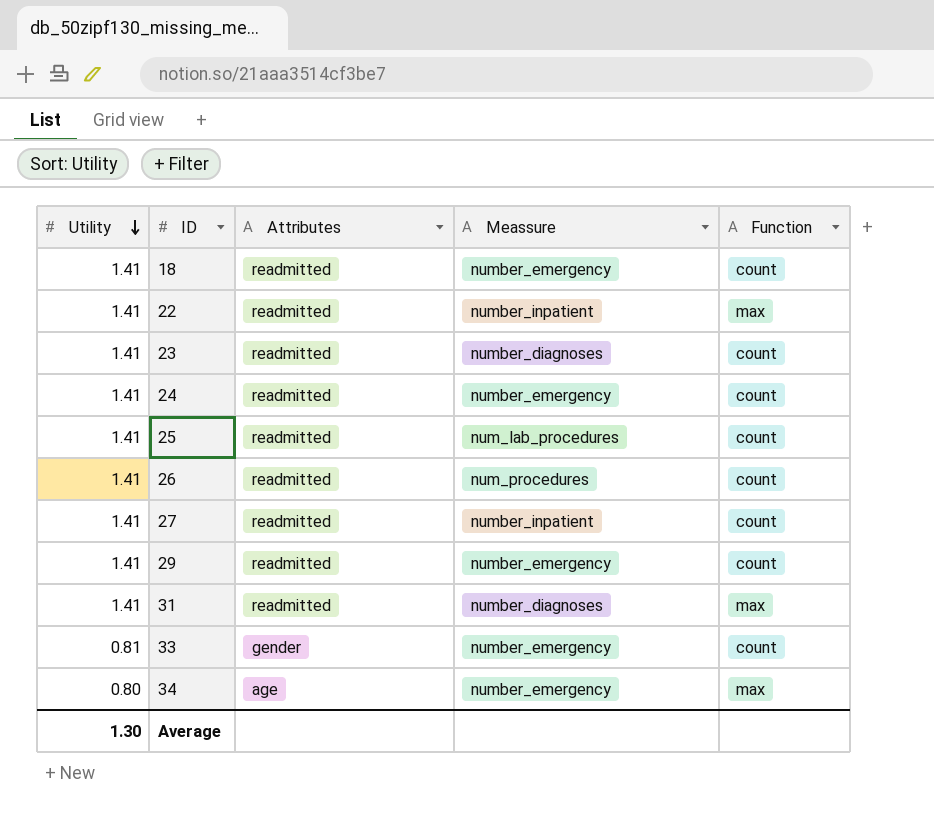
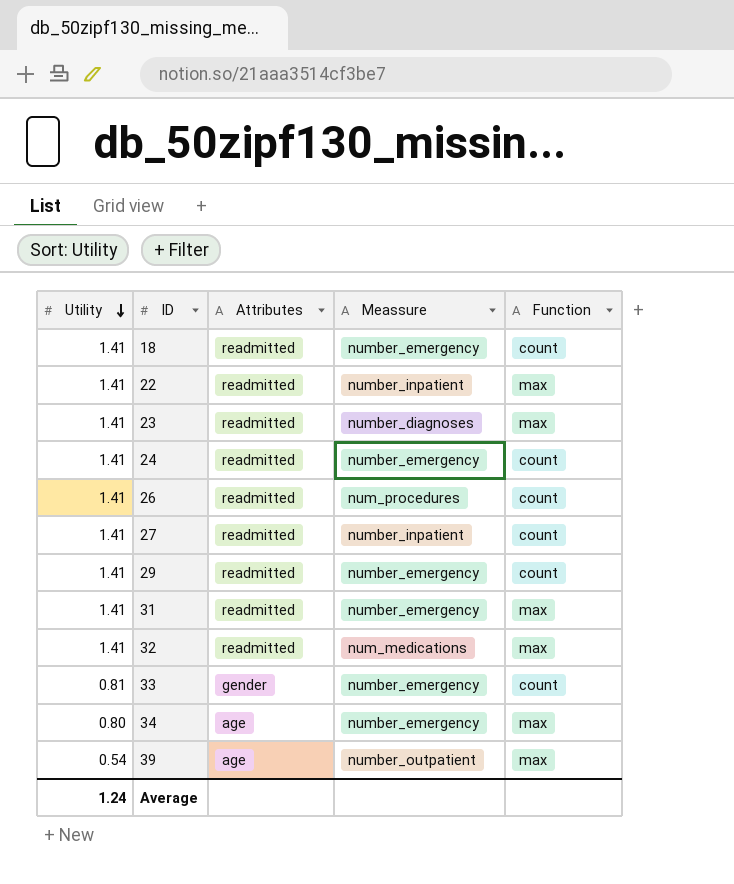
row 25: 1.41 | readmitted | num_lab_procedures | count -> none
23 | Function: count -> max
31 | Meassure: number_diagnoses -> number_emergency
row 32: none -> 1.41 | readmitted | num_medications | max
row 39: none -> 0.54 | age | number_outpatient | max
Average | Utility: 1.30 -> 1.24

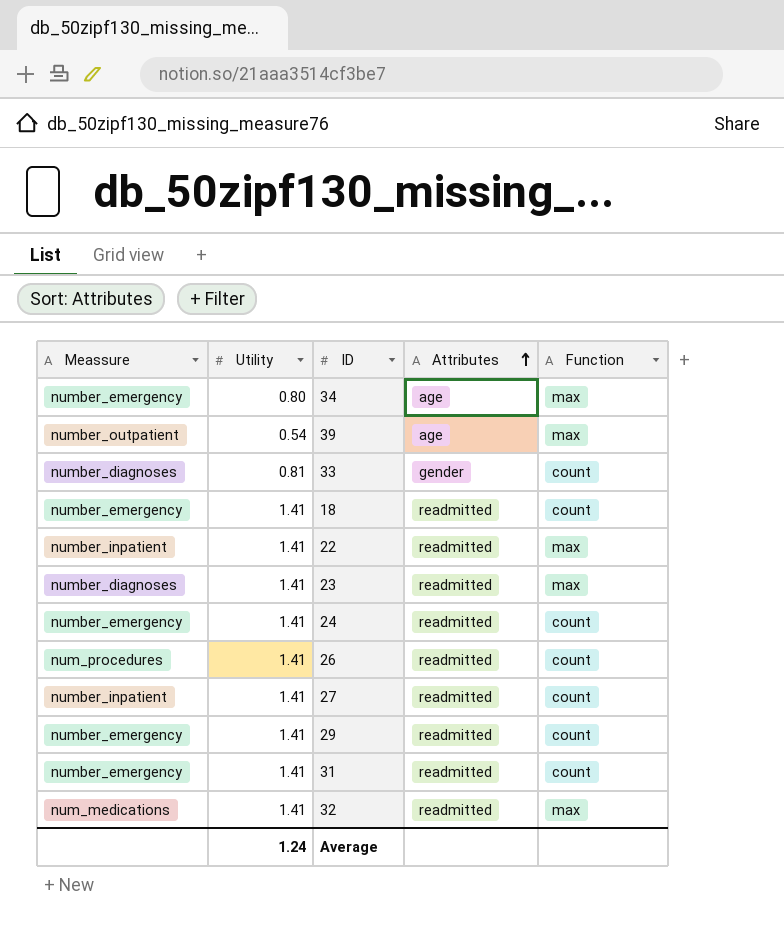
row order: Utility descending -> Attributes ascending
column Meassure | position: 4 -> 1
33 | Meassure: number_emergency -> number_diagnoses
31 | Function: max -> count

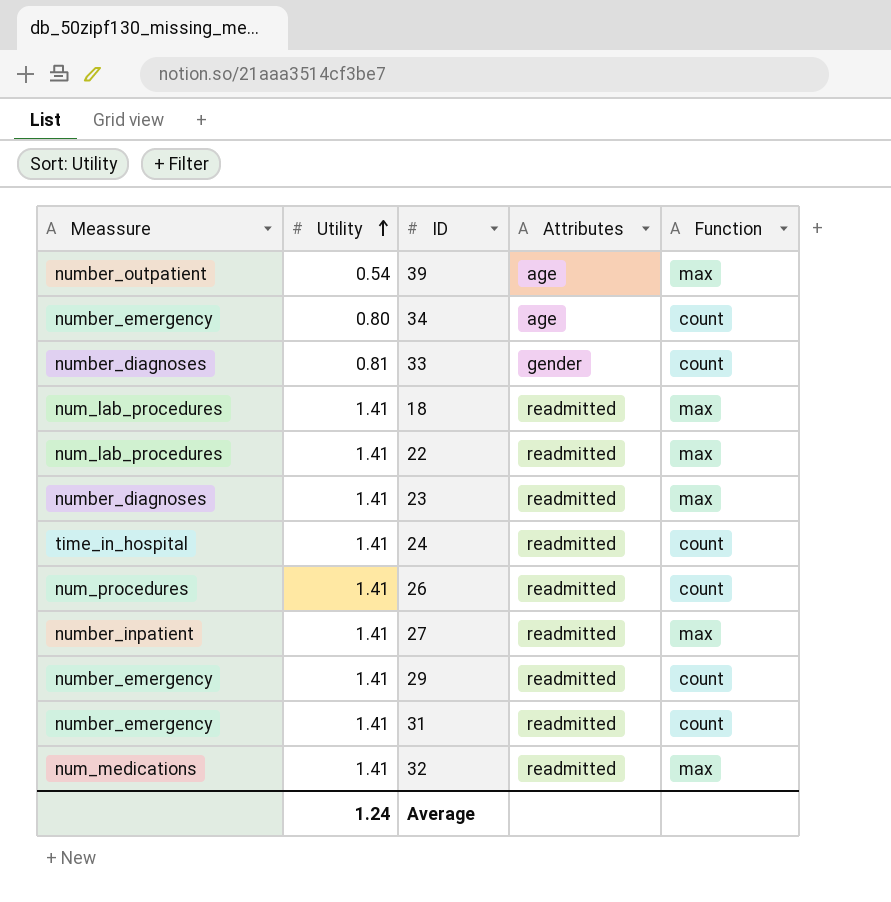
row order: Attributes ascending -> Utility ascending
34 | Function: max -> count
18 | Meassure: number_emergency -> num_lab_procedures
18 | Function: count -> max
22 | Meassure: number_inpatient -> num_lab_procedures
24 | Meassure: number_emergency -> time_in_hospital
27 | Function: count -> max

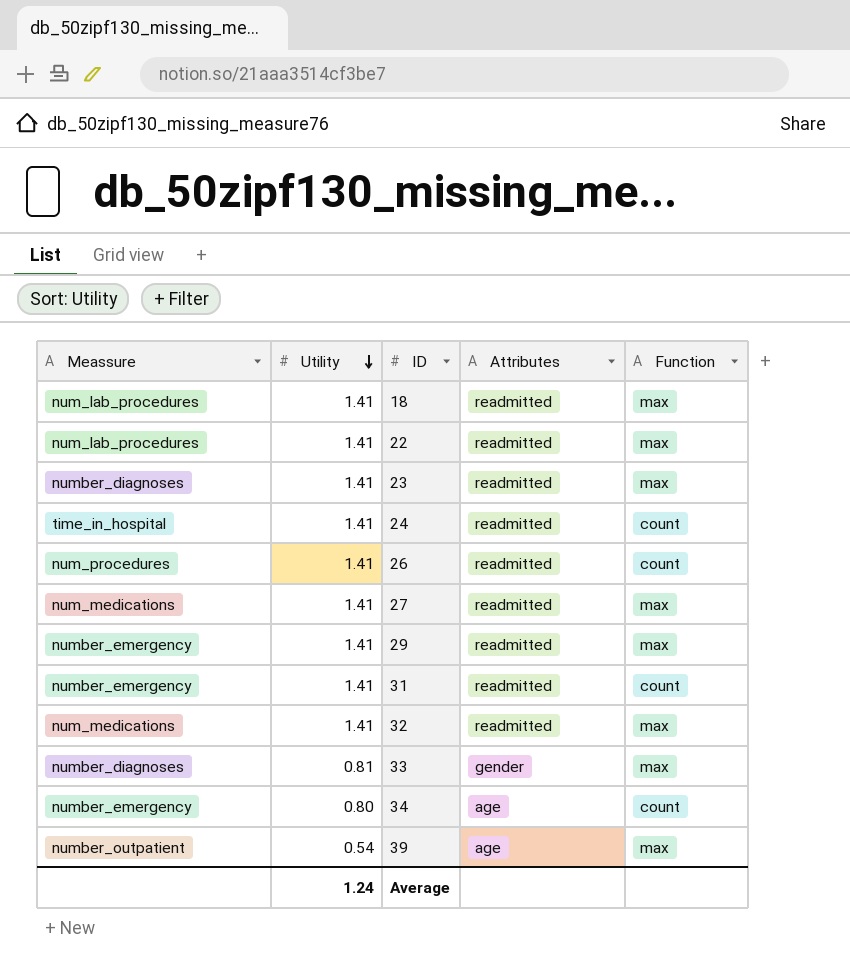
row order: Utility ascending -> Utility descending
27 | Meassure: number_inpatient -> num_medications
29 | Function: count -> max
33 | Function: count -> max

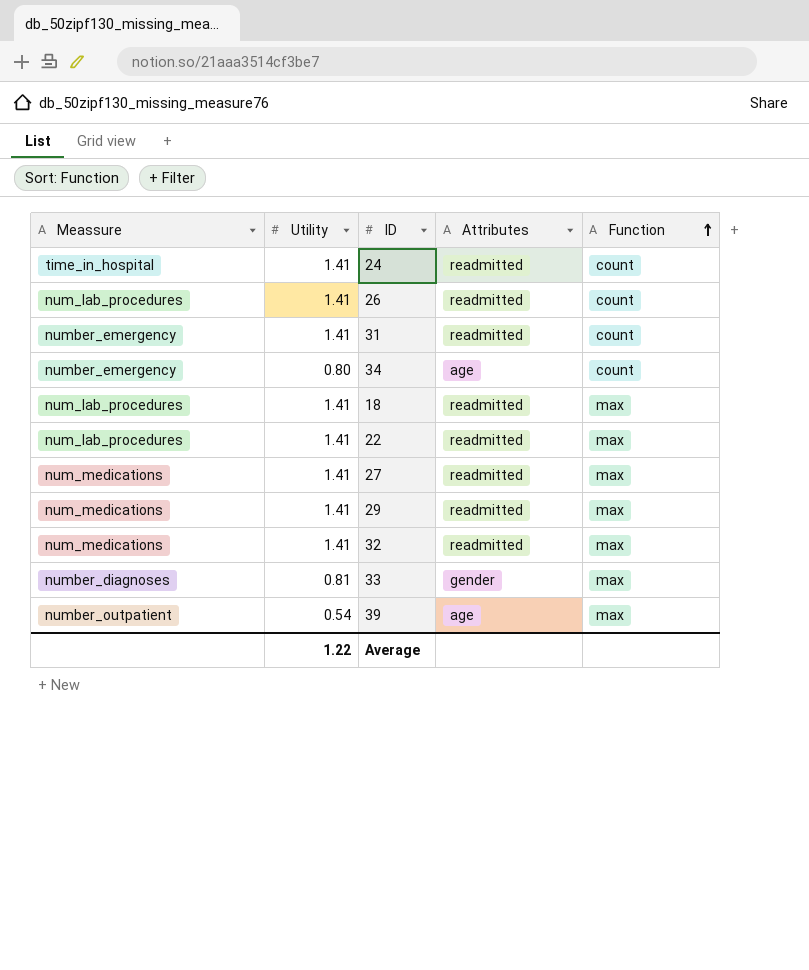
row order: Utility descending -> Function ascending
row 23: number_diagnoses | 1.41 | readmitted | max -> none
26 | Meassure: num_procedures -> num_lab_procedures
29 | Meassure: number_emergency -> num_medications
Average | Utility: 1.24 -> 1.22

